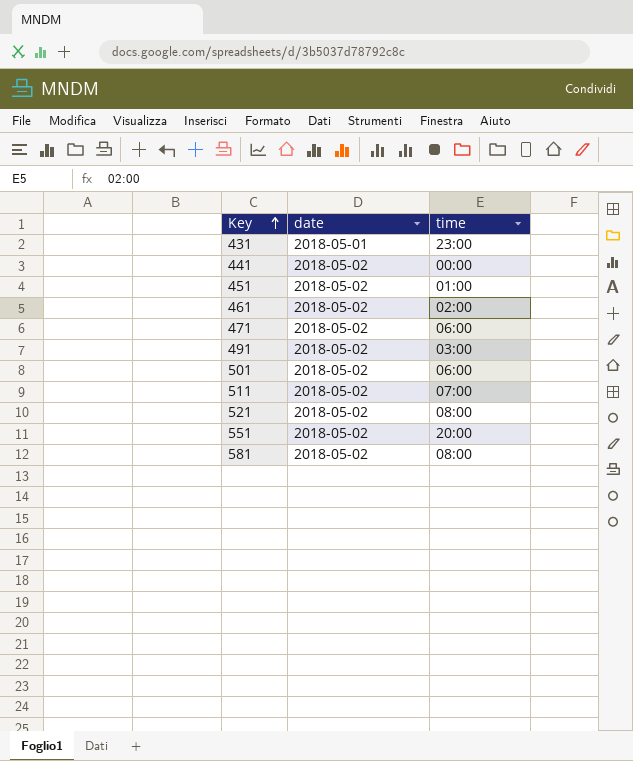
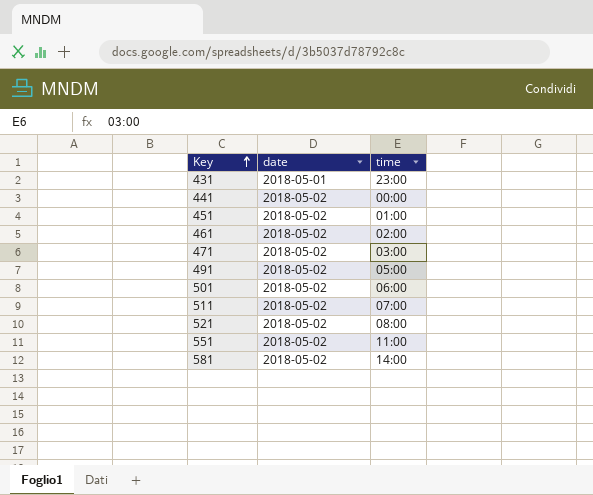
471 | time: 06:00 -> 03:00
491 | time: 03:00 -> 05:00
551 | time: 20:00 -> 11:00
581 | time: 08:00 -> 14:00

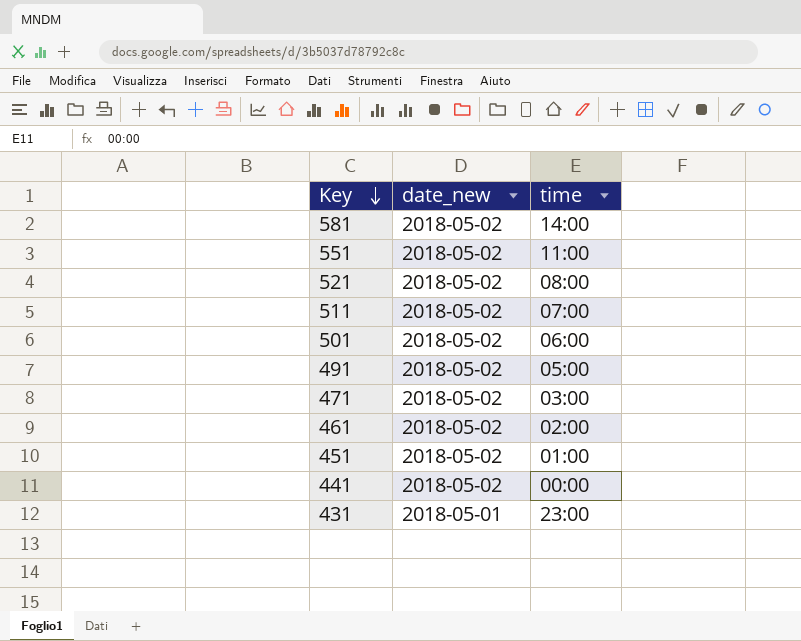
row order: Key ascending -> Key descending
column name: date -> date_new

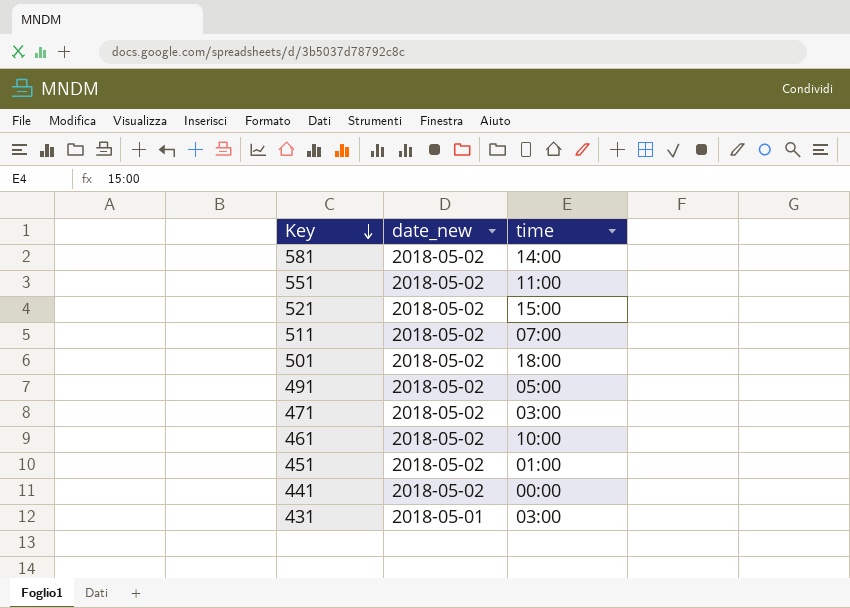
521 | time: 08:00 -> 15:00
501 | time: 06:00 -> 18:00
461 | time: 02:00 -> 10:00
431 | time: 23:00 -> 03:00

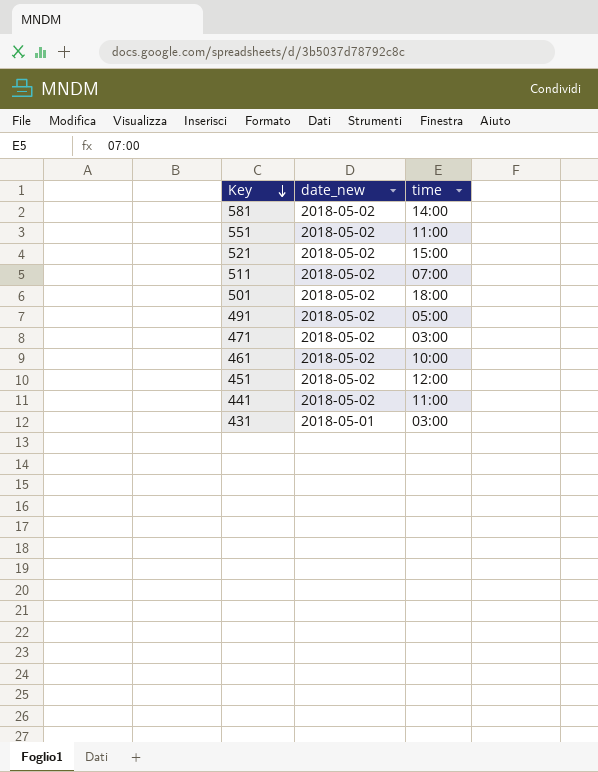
451 | time: 01:00 -> 12:00
441 | time: 00:00 -> 11:00

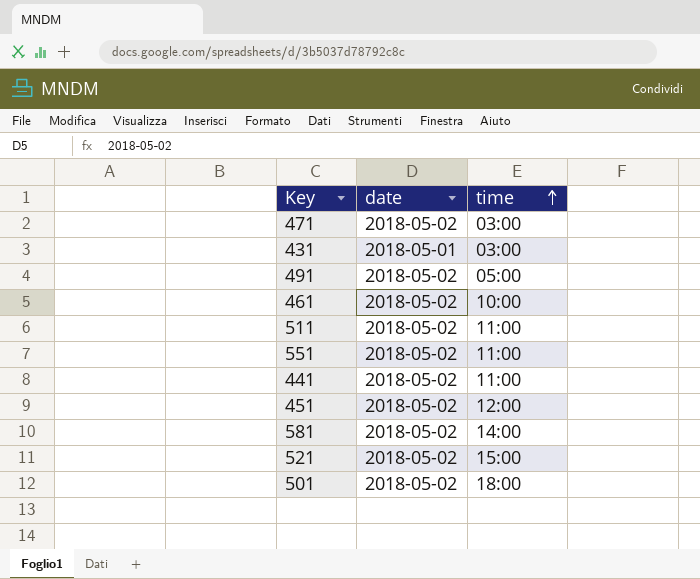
row order: Key descending -> time ascending
column name: date_new -> date
511 | time: 07:00 -> 11:00

